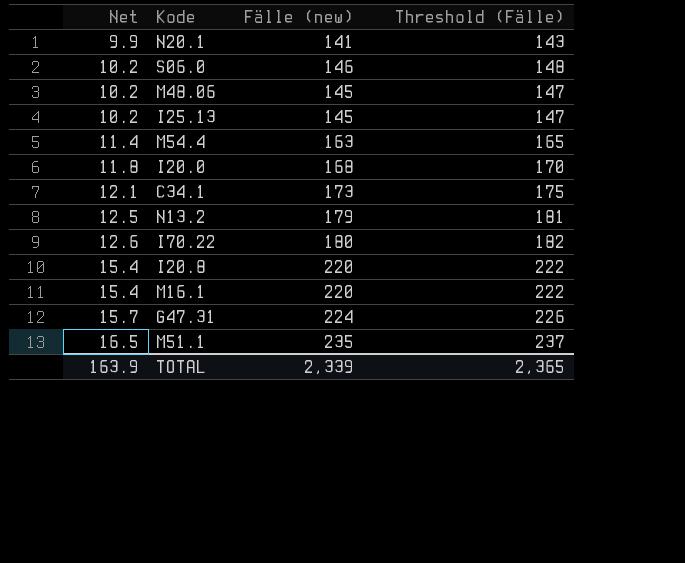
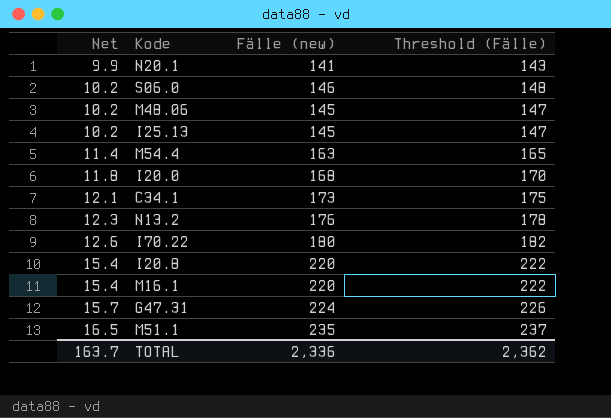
N13.2 | Net: 12.5 -> 12.3
N13.2 | Fälle (new): 179 -> 176
N13.2 | Threshold (Fälle): 181 -> 178
TOTAL | Net: 163.9 -> 163.7
TOTAL | Fälle (new): 2,339 -> 2,336
TOTAL | Threshold (Fälle): 2,365 -> 2,362

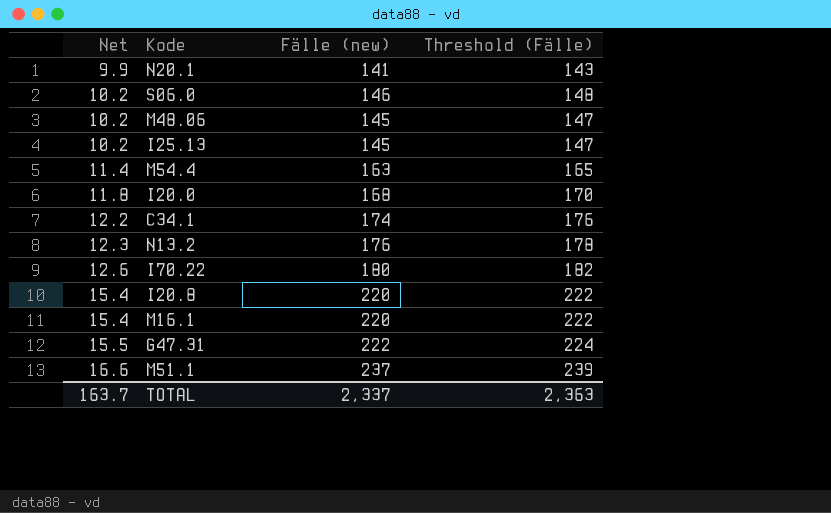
C34.1 | Net: 12.1 -> 12.2
C34.1 | Fälle (new): 173 -> 174
C34.1 | Threshold (Fälle): 175 -> 176
G47.31 | Net: 15.7 -> 15.5
G47.31 | Fälle (new): 224 -> 222
G47.31 | Threshold (Fälle): 226 -> 224
M51.1 | Net: 16.5 -> 16.6
M51.1 | Fälle (new): 235 -> 237
M51.1 | Threshold (Fälle): 237 -> 239
TOTAL | Fälle (new): 2,336 -> 2,337
TOTAL | Threshold (Fälle): 2,362 -> 2,363

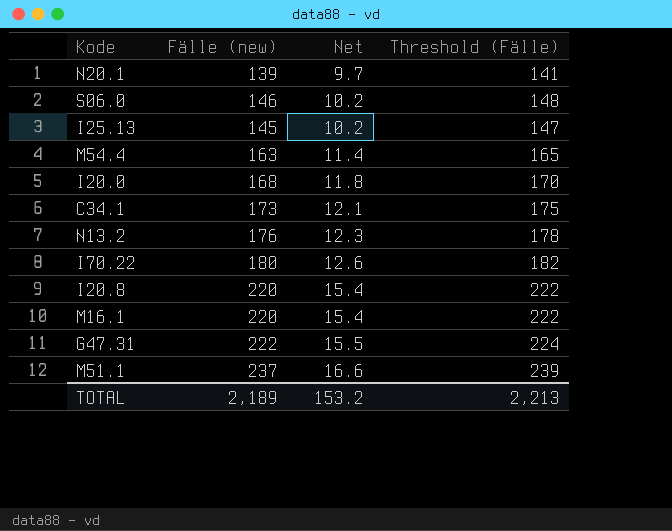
column Net | position: 1 -> 3
row M48.06: 10.2 | 145 | 147 -> none
N20.1 | Fälle (new): 141 -> 139
N20.1 | Net: 9.9 -> 9.7
N20.1 | Threshold (Fälle): 143 -> 141
C34.1 | Fälle (new): 174 -> 173
C34.1 | Net: 12.2 -> 12.1
C34.1 | Threshold (Fälle): 176 -> 175
TOTAL | Fälle (new): 2,337 -> 2,189
TOTAL | Net: 163.7 -> 153.2
TOTAL | Threshold (Fälle): 2,363 -> 2,213

